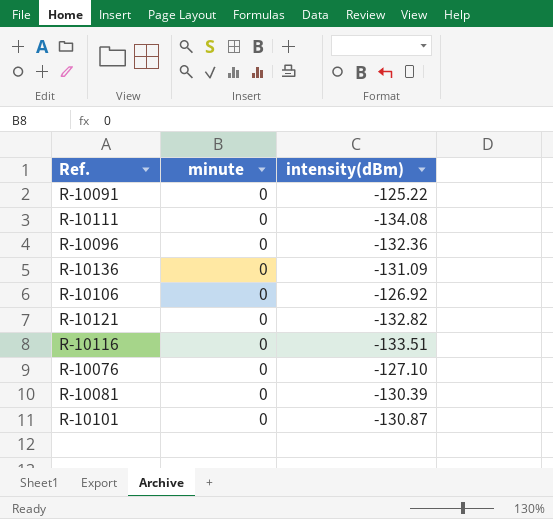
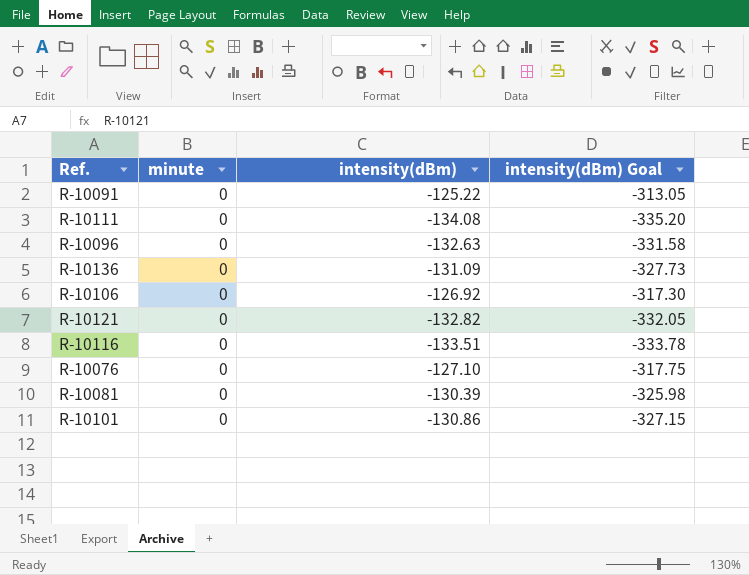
column intensity(dBm) Goal | formula: none -> [intensity(dBm)] * 2.5
R-10096 | intensity(dBm): -132.36 -> -132.63
R-10101 | intensity(dBm): -130.87 -> -130.86

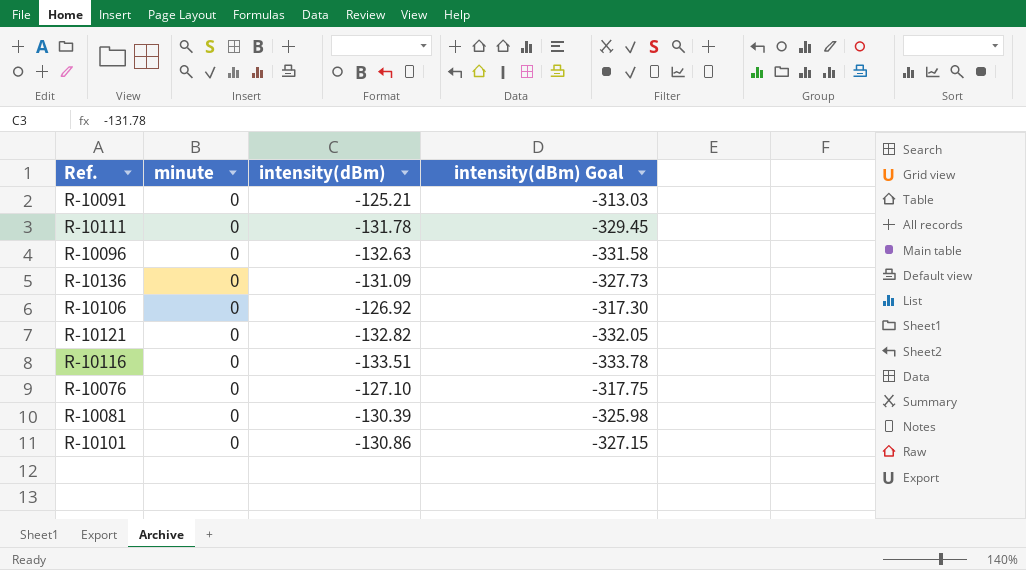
R-10091 | intensity(dBm): -125.22 -> -125.21
R-10091 | intensity(dBm) Goal: -313.05 -> -313.03
R-10111 | intensity(dBm): -134.08 -> -131.78
R-10111 | intensity(dBm) Goal: -335.20 -> -329.45

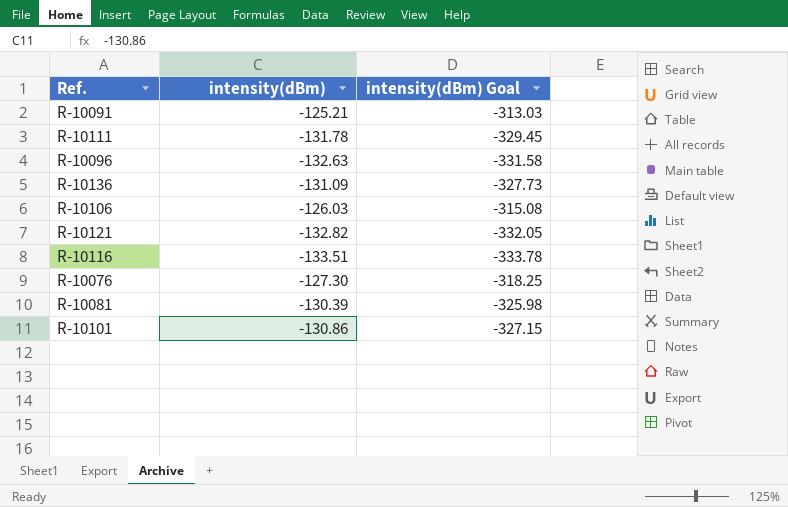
column minute | position: 2 -> none
R-10106 | intensity(dBm): -126.92 -> -126.03
R-10106 | intensity(dBm) Goal: -317.30 -> -315.08
R-10076 | intensity(dBm): -127.10 -> -127.30
R-10076 | intensity(dBm) Goal: -317.75 -> -318.25

